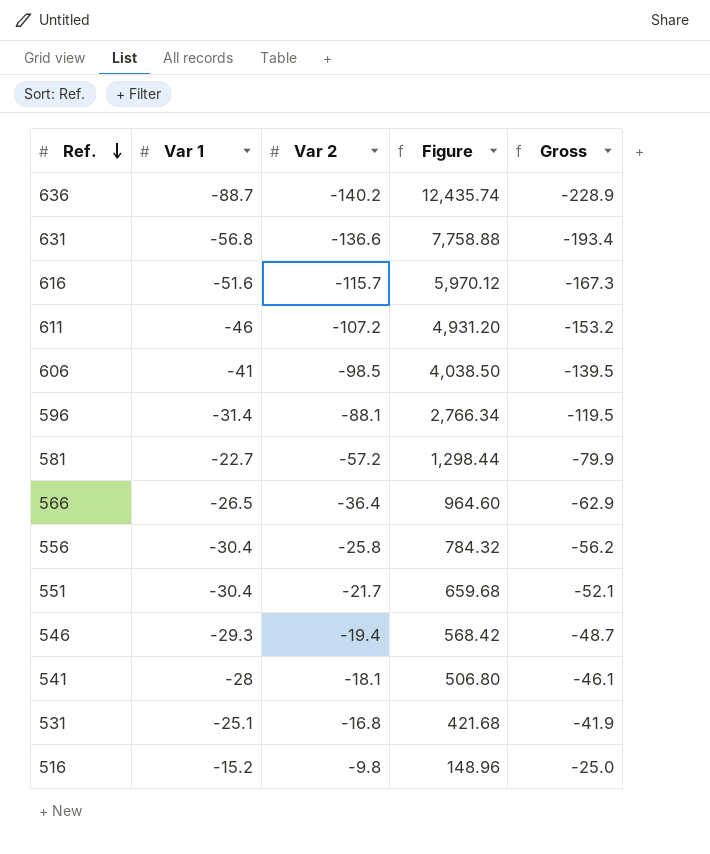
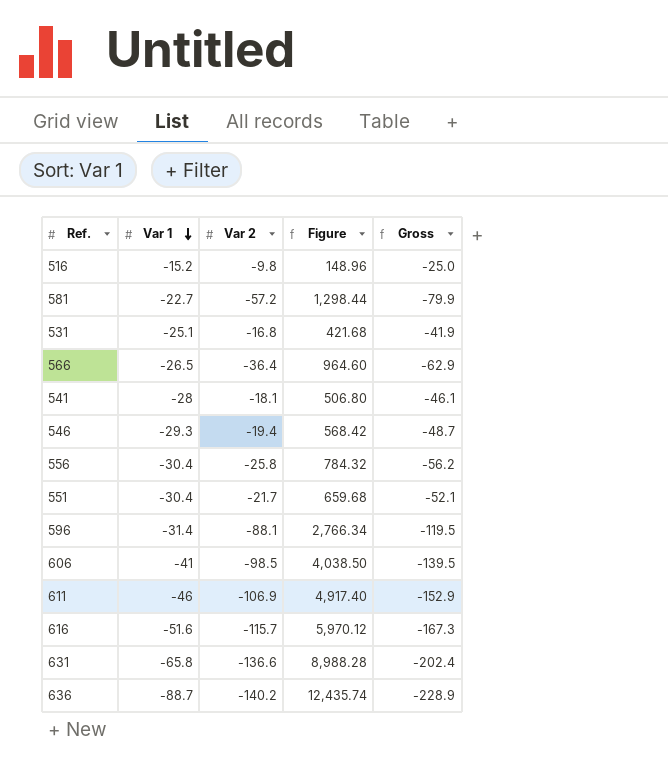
row order: Ref. descending -> Var 1 descending
611 | Var 2: -107.2 -> -106.9
611 | Figure: 4,931.20 -> 4,917.40
611 | Gross: -153.2 -> -152.9
631 | Var 1: -56.8 -> -65.8
631 | Figure: 7,758.88 -> 8,988.28
631 | Gross: -193.4 -> -202.4

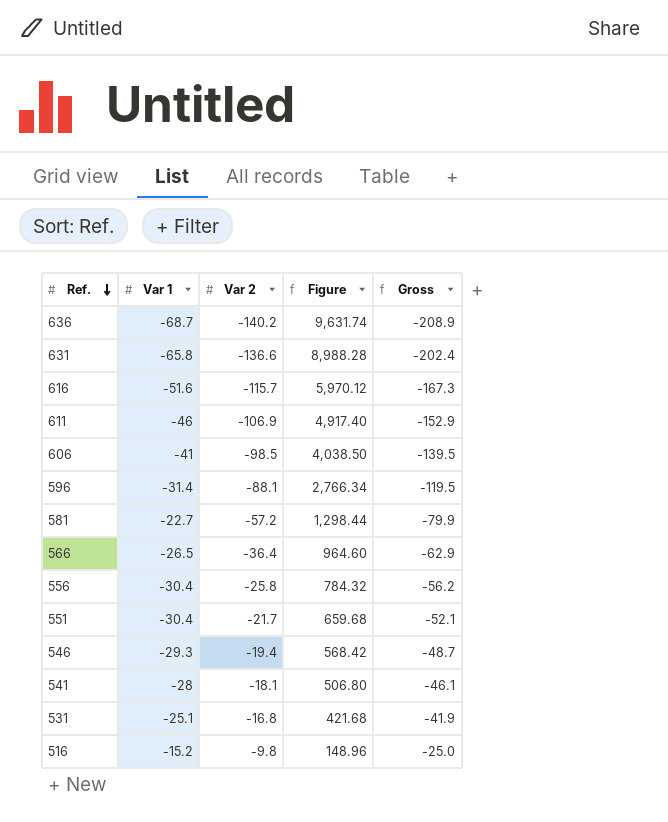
row order: Var 1 descending -> Ref. descending
636 | Var 1: -88.7 -> -68.7
636 | Figure: 12,435.74 -> 9,631.74
636 | Gross: -228.9 -> -208.9

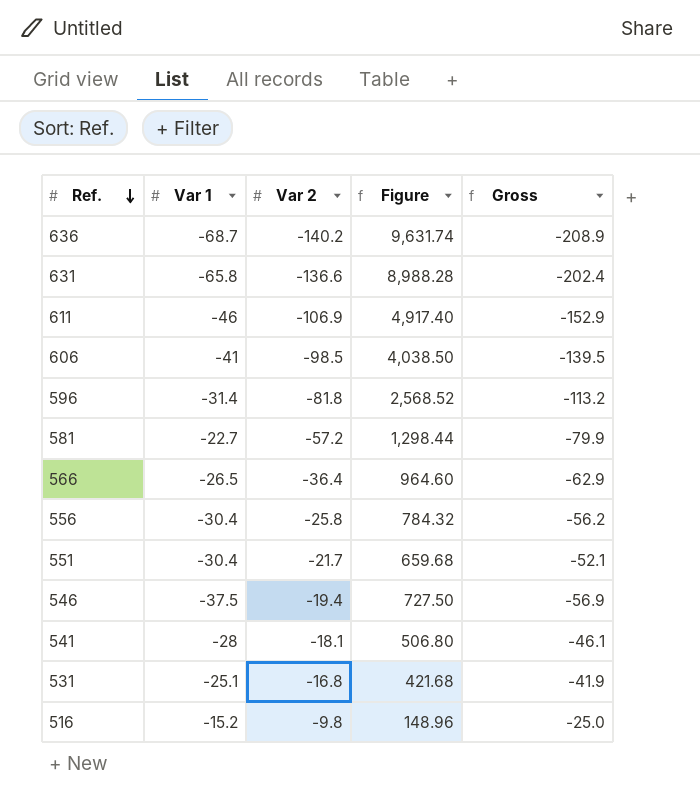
row 616: -51.6 | -115.7 | 5,970.12 | -167.3 -> none
596 | Var 2: -88.1 -> -81.8
596 | Figure: 2,766.34 -> 2,568.52
596 | Gross: -119.5 -> -113.2
546 | Var 1: -29.3 -> -37.5
546 | Figure: 568.42 -> 727.50
546 | Gross: -48.7 -> -56.9

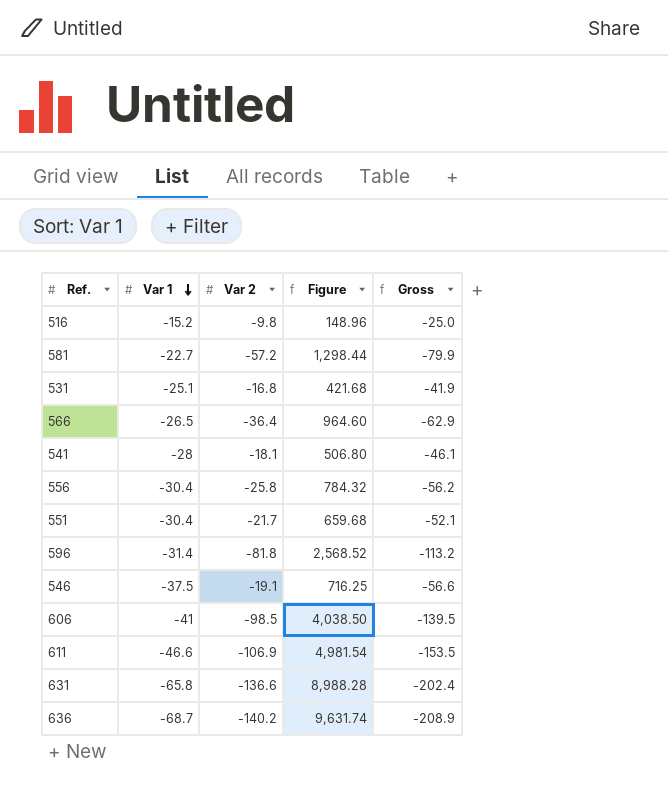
row order: Ref. descending -> Var 1 descending
546 | Var 2: -19.4 -> -19.1
546 | Figure: 727.50 -> 716.25
546 | Gross: -56.9 -> -56.6
611 | Var 1: -46 -> -46.6
611 | Figure: 4,917.40 -> 4,981.54
611 | Gross: -152.9 -> -153.5

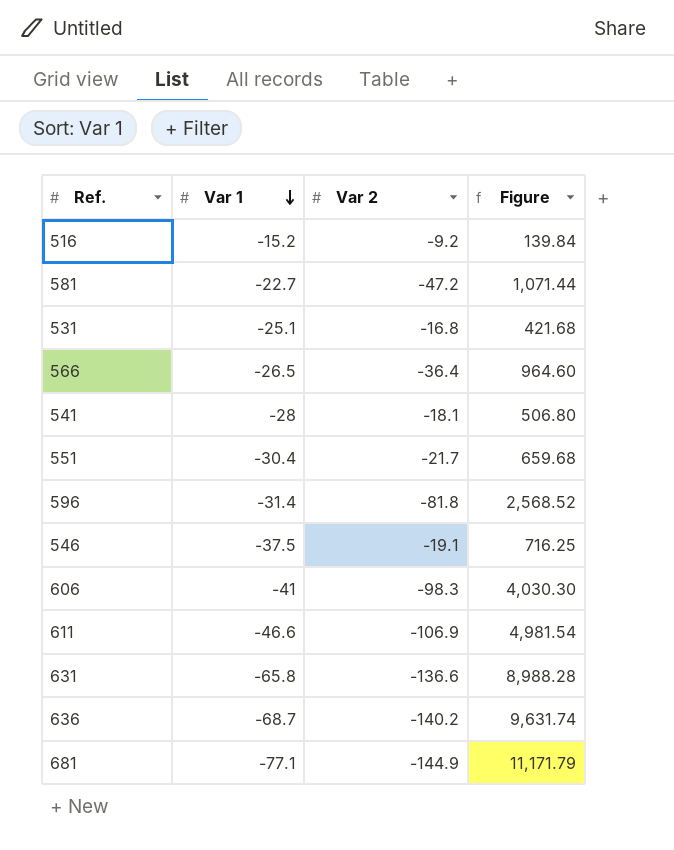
column Gross | formula: [Var 1] + [Var 2] -> none
row 556: -30.4 | -25.8 | 784.32 | -56.2 -> none
516 | Var 2: -9.8 -> -9.2
516 | Figure: 148.96 -> 139.84
581 | Var 2: -57.2 -> -47.2
581 | Figure: 1,298.44 -> 1,071.44
606 | Var 2: -98.5 -> -98.3
606 | Figure: 4,038.50 -> 4,030.30
row 681: none -> -77.1 | -144.9 | 11,171.79

